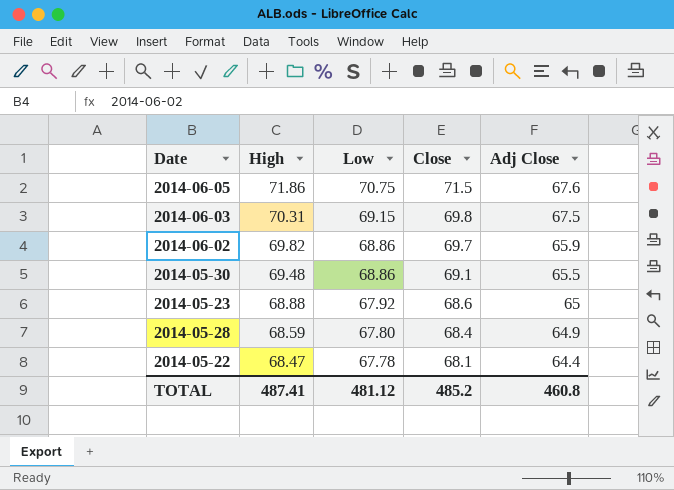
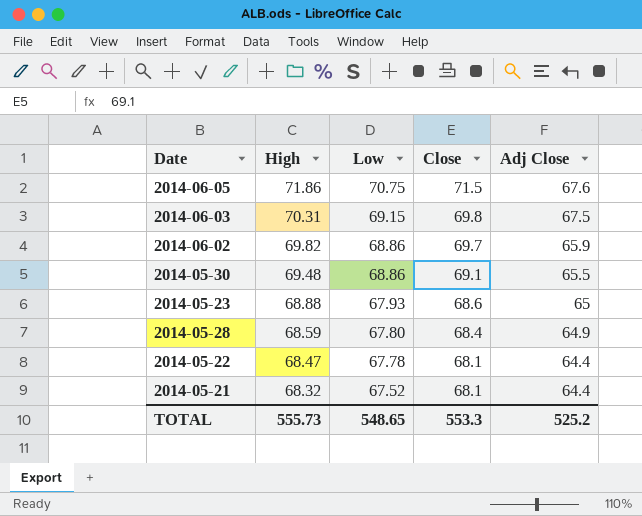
2014-05-23 | Low: 67.92 -> 67.93
row 2014-05-21: none -> 68.32 | 67.52 | 68.1 | 64.4
TOTAL | High: 487.41 -> 555.73
TOTAL | Low: 481.12 -> 548.65
TOTAL | Close: 485.2 -> 553.3
TOTAL | Adj Close: 460.8 -> 525.2

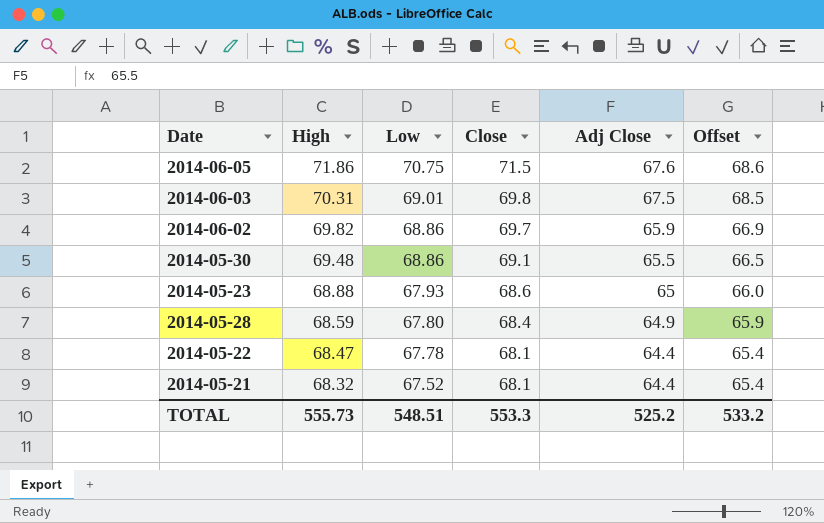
column Offset | formula: none -> [Adj Close] + 1
2014-06-03 | Low: 69.15 -> 69.01
TOTAL | Low: 548.65 -> 548.51

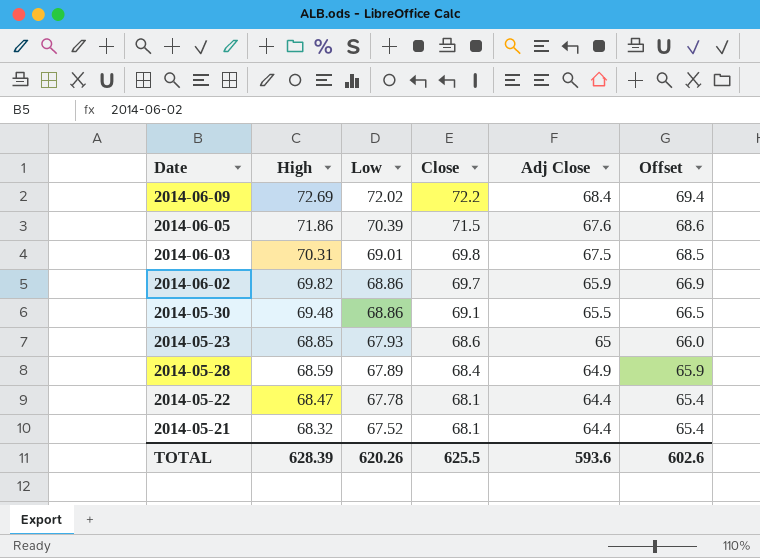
row 2014-06-09: none -> 72.69 | 72.02 | 72.2 | 68.4 | 69.4
2014-06-05 | Low: 70.75 -> 70.39
2014-05-23 | High: 68.88 -> 68.85
2014-05-28 | Low: 67.80 -> 67.89
TOTAL | High: 555.73 -> 628.39
TOTAL | Low: 548.51 -> 620.26
TOTAL | Close: 553.3 -> 625.5
TOTAL | Adj Close: 525.2 -> 593.6
TOTAL | Offset: 533.2 -> 602.6

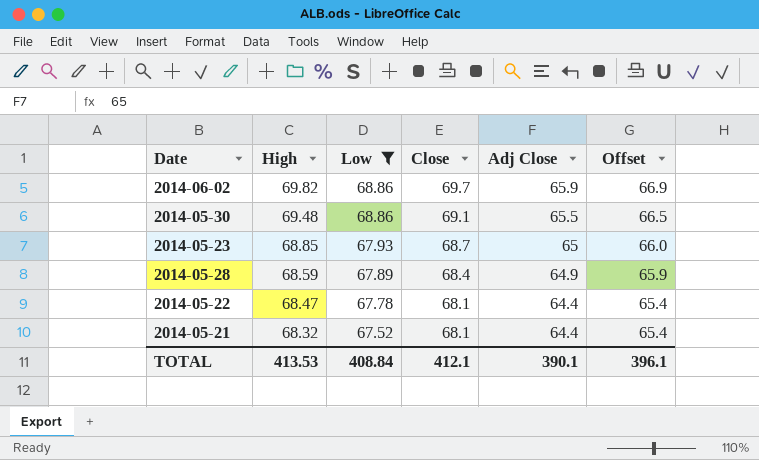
filter: none -> Low <= 68.86
2014-05-23 | Close: 68.6 -> 68.7
TOTAL | High: 628.39 -> 413.53
TOTAL | Low: 620.26 -> 408.84
TOTAL | Close: 625.5 -> 412.1
TOTAL | Adj Close: 593.6 -> 390.1
TOTAL | Offset: 602.6 -> 396.1

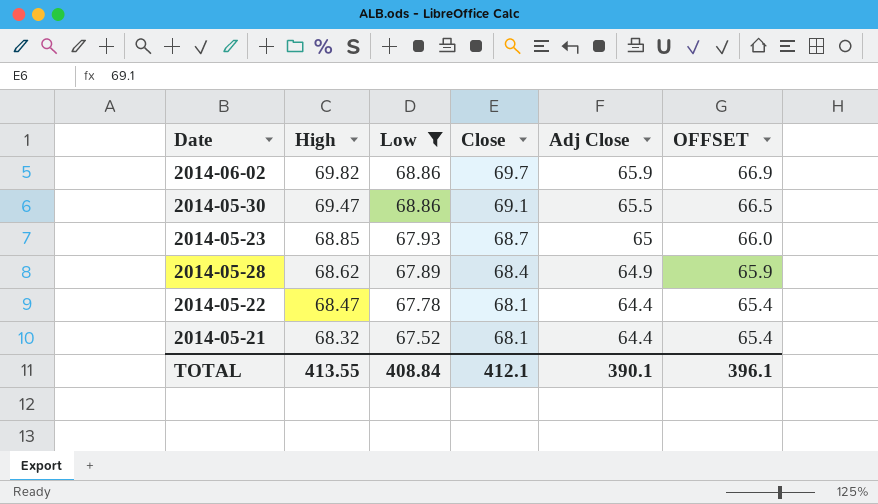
column name: Offset -> OFFSET
2014-05-30 | High: 69.48 -> 69.47
2014-05-28 | High: 68.59 -> 68.62
TOTAL | High: 413.53 -> 413.55

